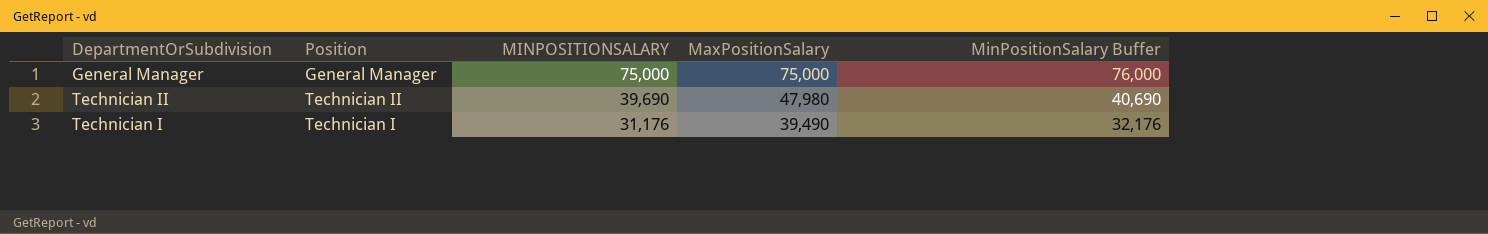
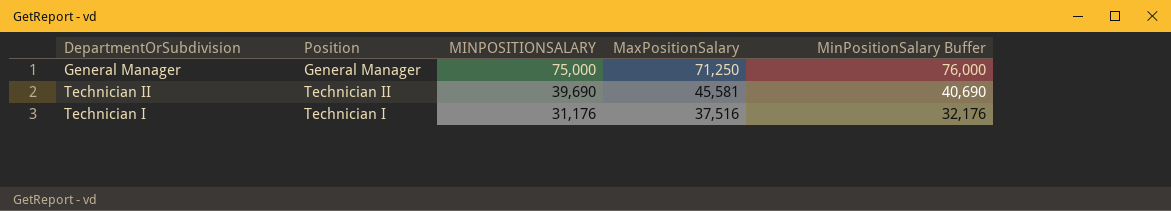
General Manager | MaxPositionSalary: 75,000 -> 71,250
Technician II | MaxPositionSalary: 47,980 -> 45,581
Technician I | MaxPositionSalary: 39,490 -> 37,516

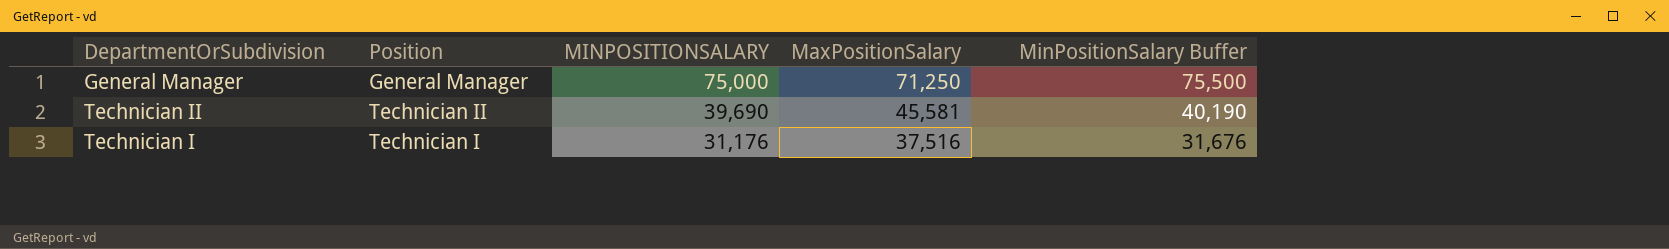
column MinPositionSalary Buffer | formula: [MINPOSITIONSALARY] + 1000 -> [MINPOSITIONSALARY] + 500

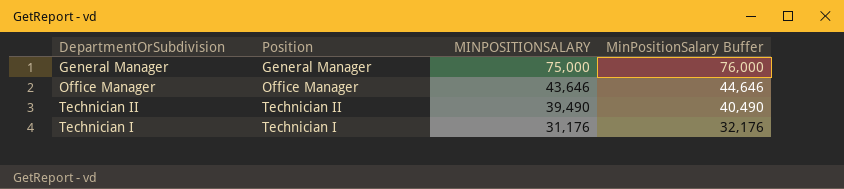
column MaxPositionSalary | position: 4 -> none
column MinPositionSalary Buffer | formula: [MINPOSITIONSALARY] + 500 -> [MINPOSITIONSALARY] + 1000
row Office Manager: none -> Office Manager | 43,646 | 44,646
Technician II | MINPOSITIONSALARY: 39,690 -> 39,490

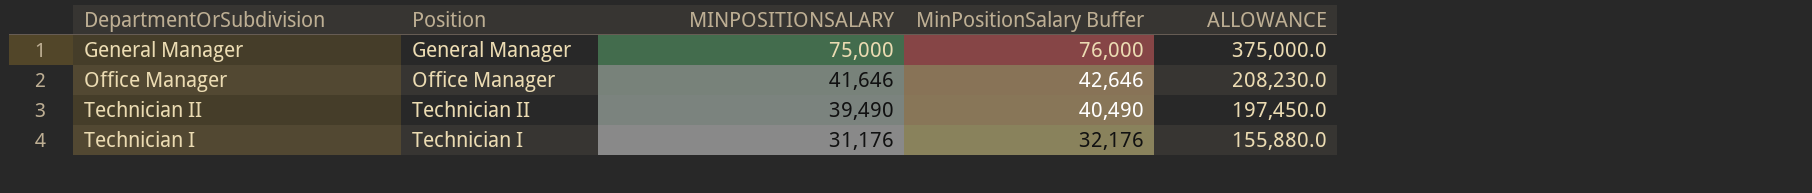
column ALLOWANCE | formula: none -> [MINPOSITIONSALARY] * 5
Office Manager | MINPOSITIONSALARY: 43,646 -> 41,646
Office Manager | MinPositionSalary Buffer: 44,646 -> 42,646

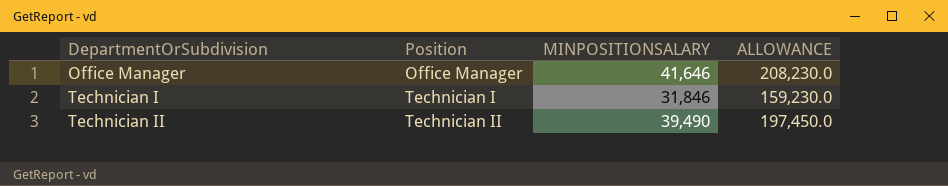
row order: MINPOSITIONSALARY descending -> DepartmentOrSubdivision ascending
column MinPositionSalary Buffer | formula: [MINPOSITIONSALARY] + 1000 -> none
row General Manager: General Manager | 75,000 | 76,000 | 375,000.0 -> none
Technician I | MINPOSITIONSALARY: 31,176 -> 31,846
Technician I | ALLOWANCE: 155,880.0 -> 159,230.0

